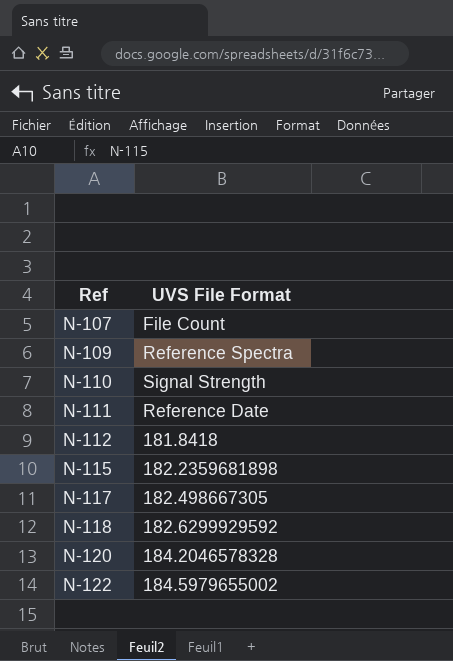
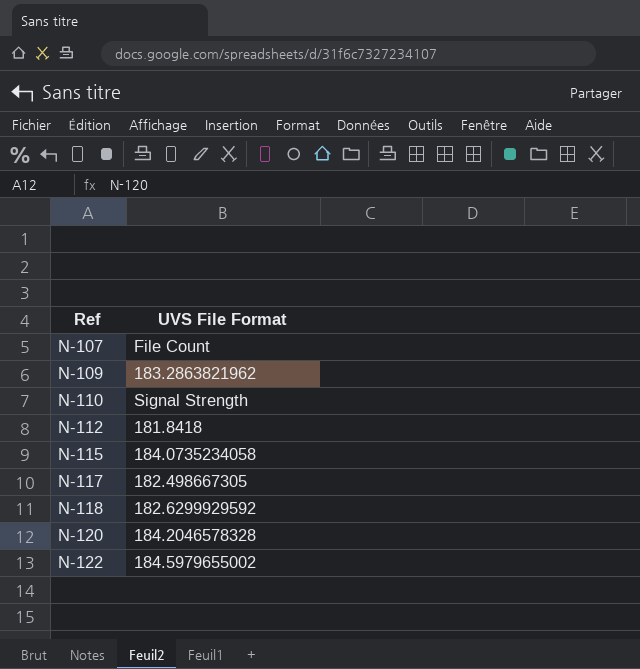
row N-111: Reference Date -> none
N-109 | UVS File Format: Reference Spectra -> 183.2863821962
N-115 | UVS File Format: 182.2359681898 -> 184.0735234058

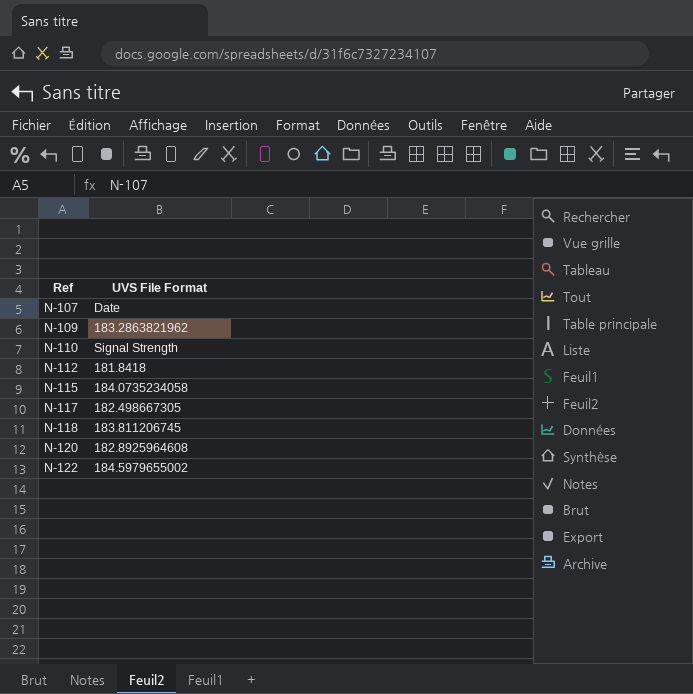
N-107 | UVS File Format: File Count -> Date
N-118 | UVS File Format: 182.6299929592 -> 183.811206745
N-120 | UVS File Format: 184.2046578328 -> 182.8925964608

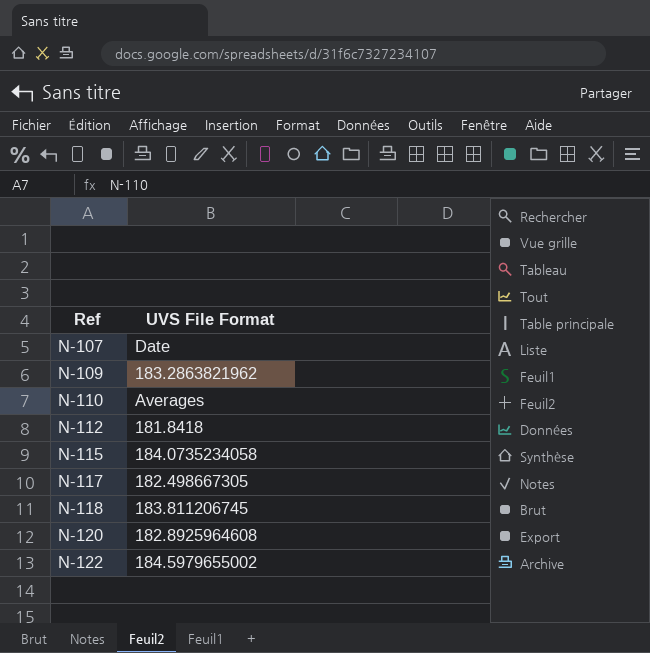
N-110 | UVS File Format: Signal Strength -> Averages

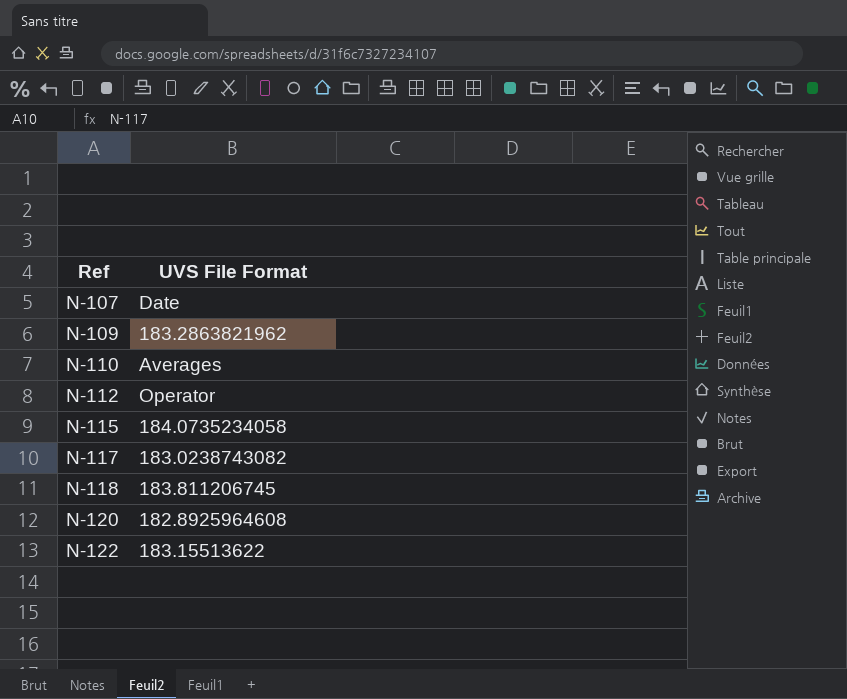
N-112 | UVS File Format: 181.8418 -> Operator
N-117 | UVS File Format: 182.498667305 -> 183.0238743082
N-122 | UVS File Format: 184.5979655002 -> 183.15513622

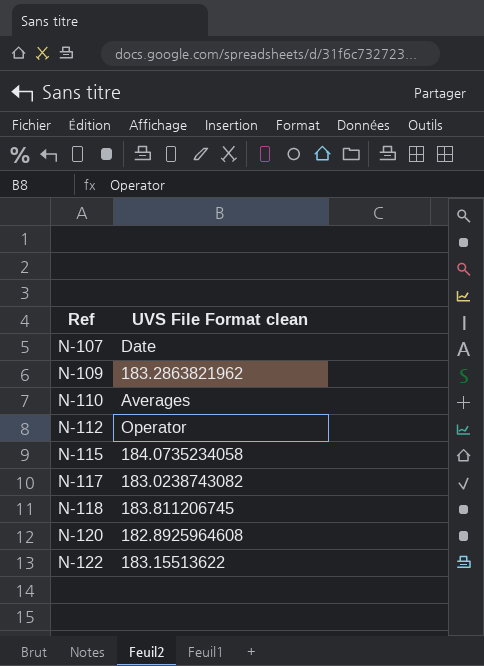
column name: UVS File Format -> UVS File Format clean

